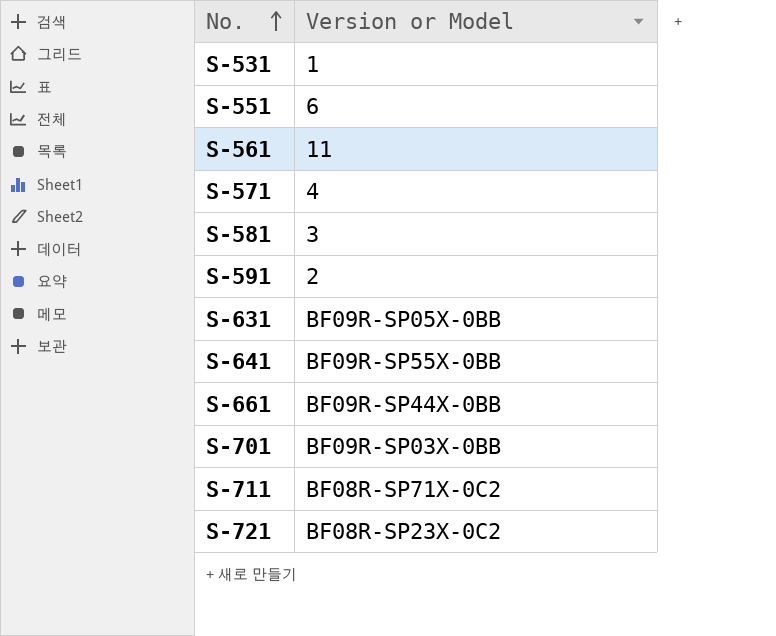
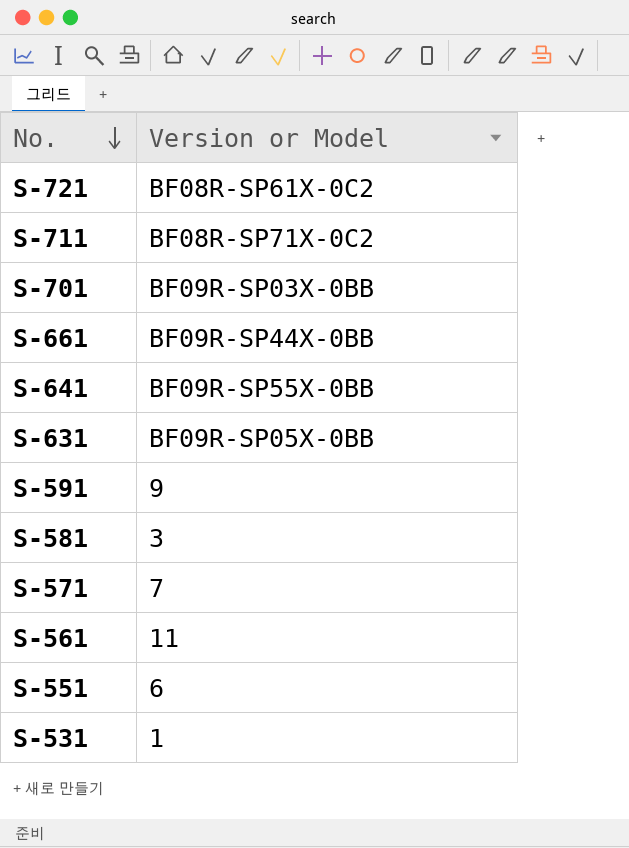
row order: No. ascending -> No. descending
S-721 | Version or Model: BF08R-SP23X-0C2 -> BF08R-SP61X-0C2
S-591 | Version or Model: 2 -> 9
S-571 | Version or Model: 4 -> 7

